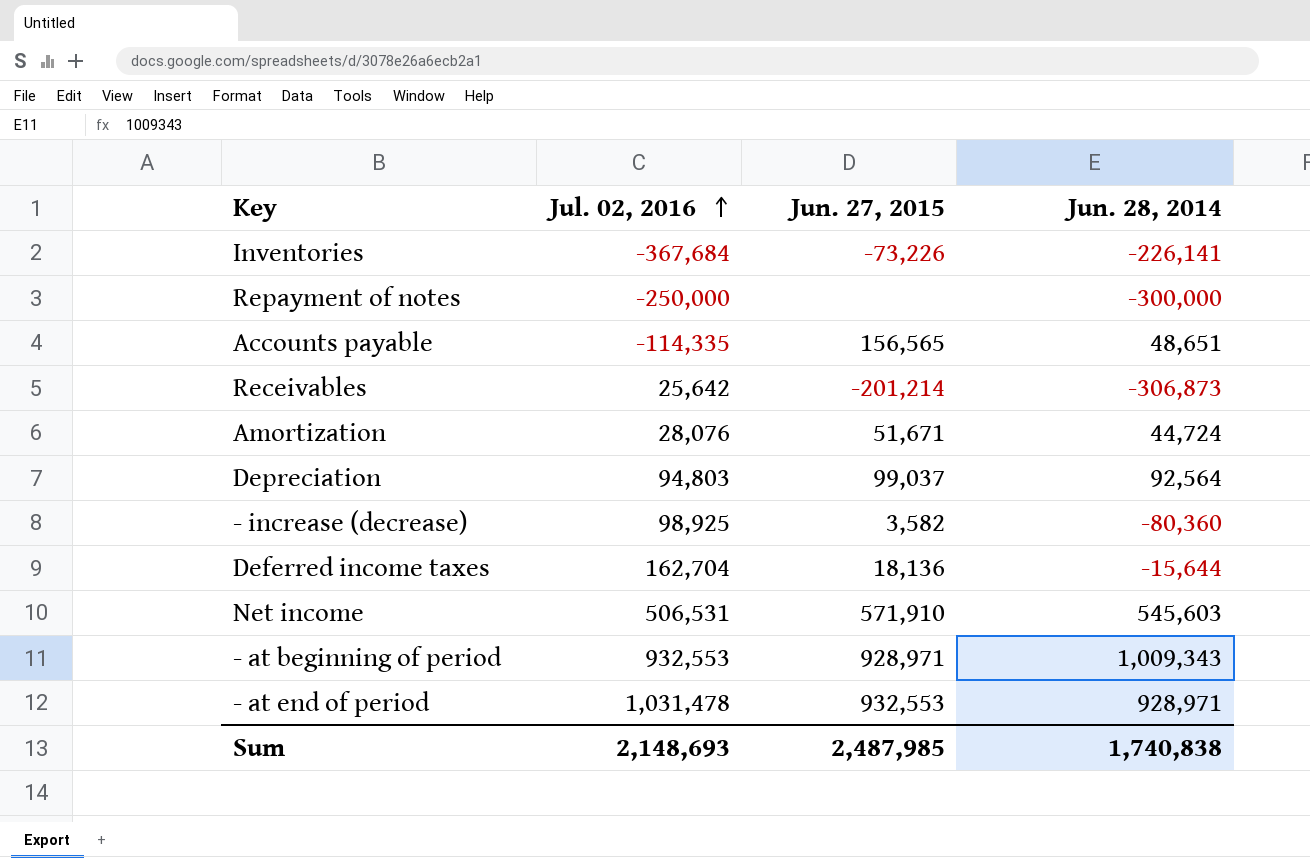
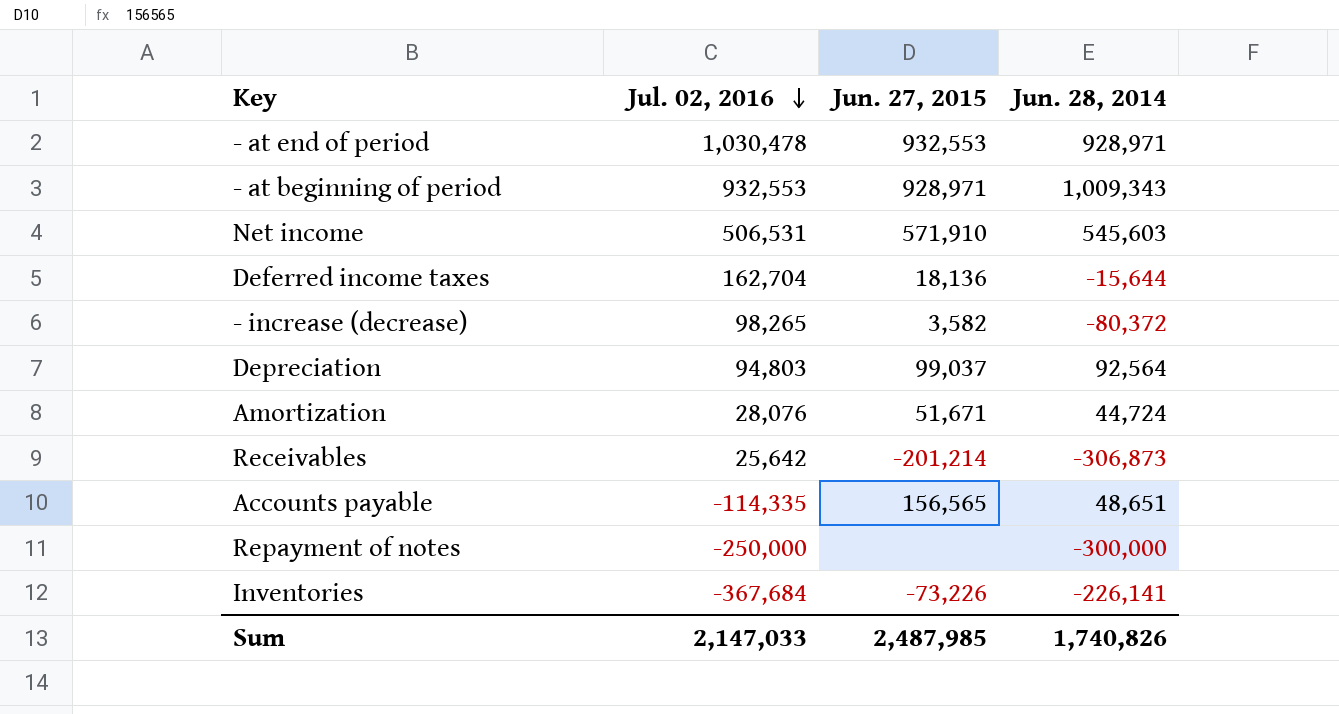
row order: Jul. 02, 2016 ascending -> Jul. 02, 2016 descending
- at end of period | Jul. 02, 2016: 1,031,478 -> 1,030,478
- increase (decrease) | Jul. 02, 2016: 98,925 -> 98,265
- increase (decrease) | Jun. 28, 2014: -80,360 -> -80,372
Sum | Jul. 02, 2016: 2,148,693 -> 2,147,033
Sum | Jun. 28, 2014: 1,740,838 -> 1,740,826

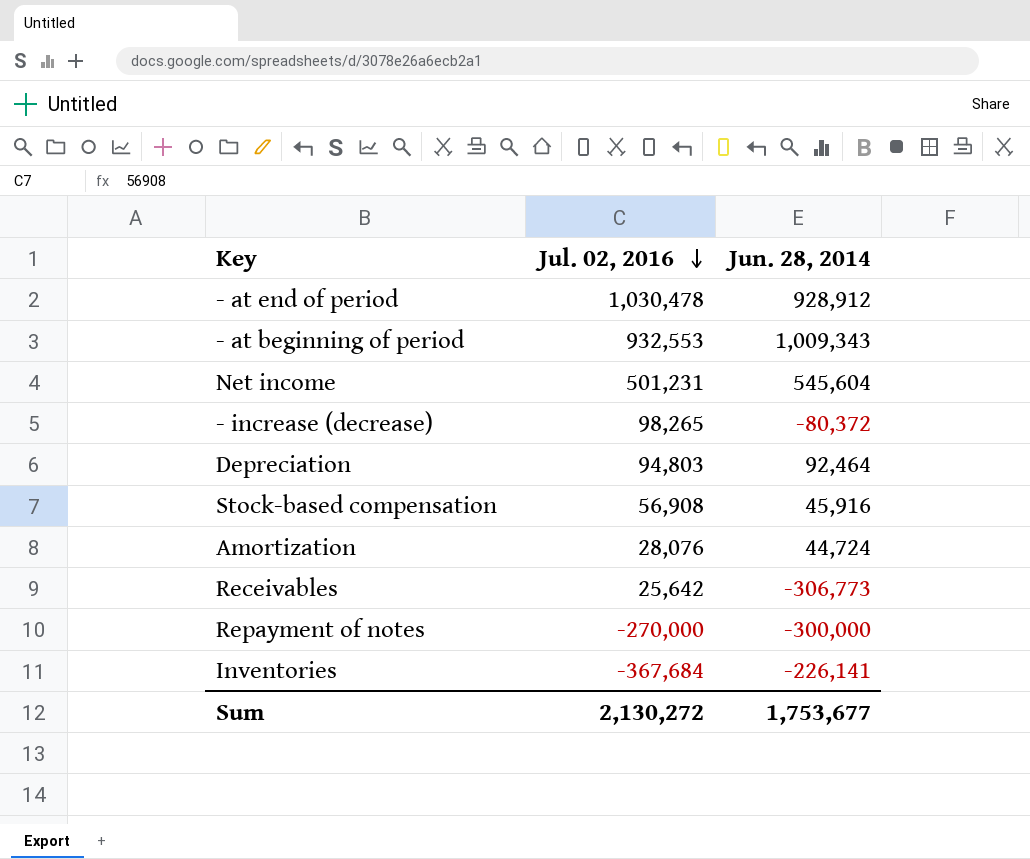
column Jun. 27, 2015 | position: 3 -> none
row Deferred income taxes: 162,704 | 18,136 | -15,644 -> none
row Accounts payable: -114,335 | 156,565 | 48,651 -> none
- at end of period | Jun. 28, 2014: 928,971 -> 928,912
Net income | Jul. 02, 2016: 506,531 -> 501,231
Net income | Jun. 28, 2014: 545,603 -> 545,604
Depreciation | Jun. 28, 2014: 92,564 -> 92,464
row Stock-based compensation: none -> 56,908 | 45,916
Receivables | Jun. 28, 2014: -306,873 -> -306,773
Repayment of notes | Jul. 02, 2016: -250,000 -> -270,000
Sum | Jul. 02, 2016: 2,147,033 -> 2,130,272
Sum | Jun. 28, 2014: 1,740,826 -> 1,753,677

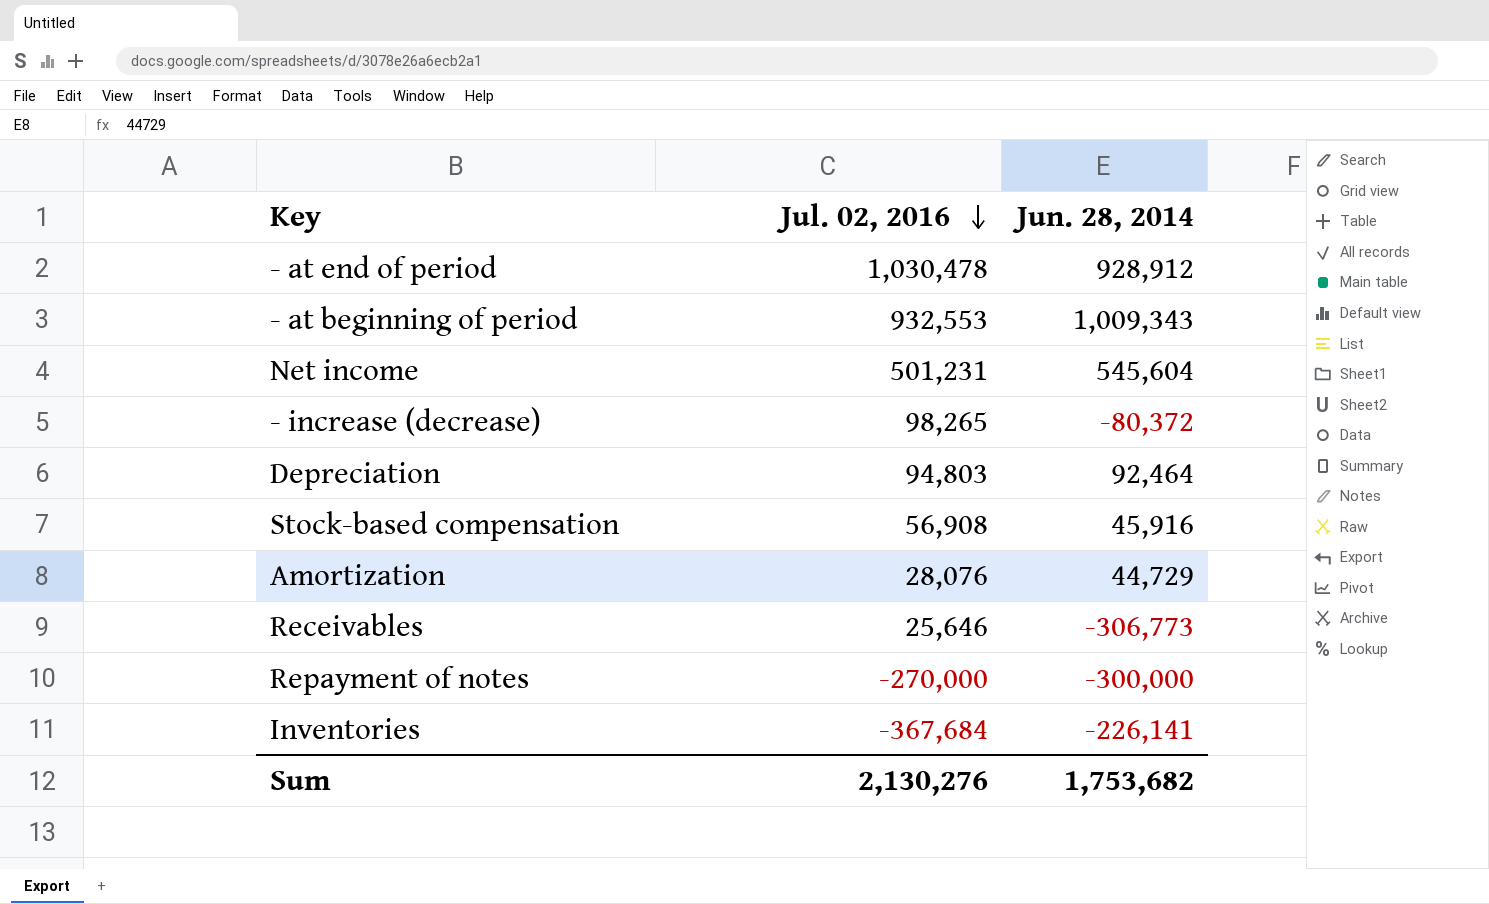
Amortization | Jun. 28, 2014: 44,724 -> 44,729
Receivables | Jul. 02, 2016: 25,642 -> 25,646
Sum | Jul. 02, 2016: 2,130,272 -> 2,130,276
Sum | Jun. 28, 2014: 1,753,677 -> 1,753,682

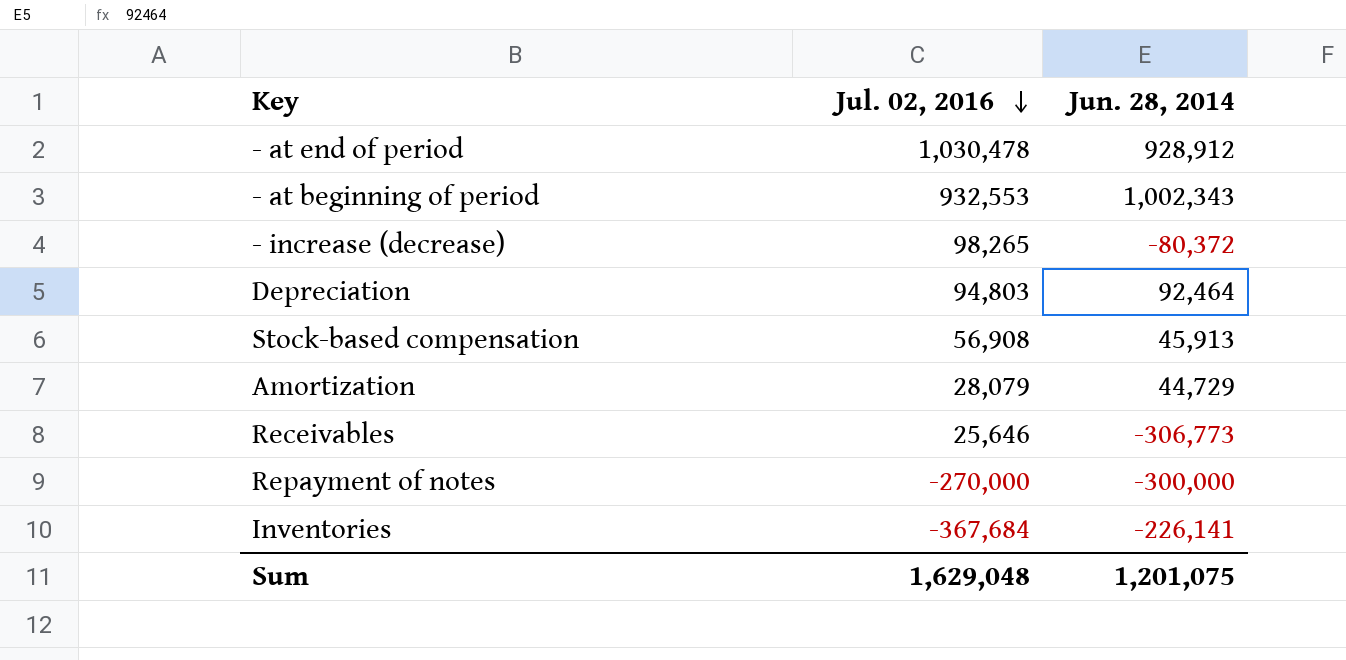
row Net income: 501,231 | 545,604 -> none
- at beginning of period | Jun. 28, 2014: 1,009,343 -> 1,002,343
Stock-based compensation | Jun. 28, 2014: 45,916 -> 45,913
Amortization | Jul. 02, 2016: 28,076 -> 28,079
Sum | Jul. 02, 2016: 2,130,276 -> 1,629,048
Sum | Jun. 28, 2014: 1,753,682 -> 1,201,075

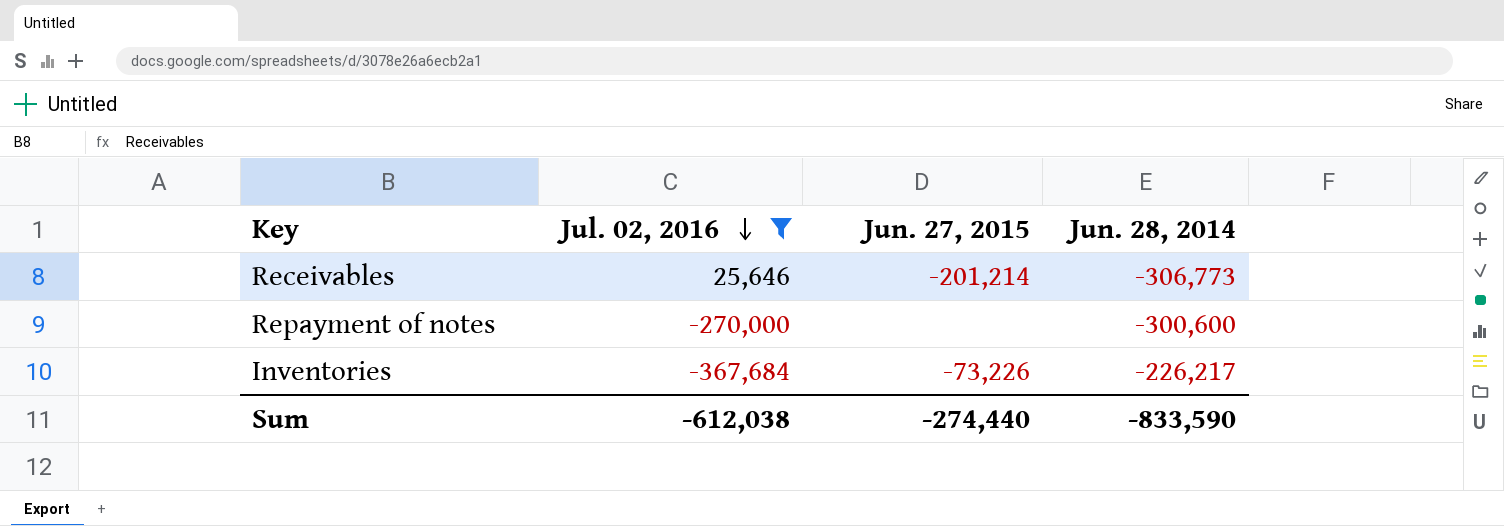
filter: none -> Jul. 02, 2016 <= 25,646
column Jun. 27, 2015 | position: none -> 3
Repayment of notes | Jun. 28, 2014: -300,000 -> -300,600
Inventories | Jun. 28, 2014: -226,141 -> -226,217
Sum | Jul. 02, 2016: 1,629,048 -> -612,038
Sum | Jun. 28, 2014: 1,201,075 -> -833,590

